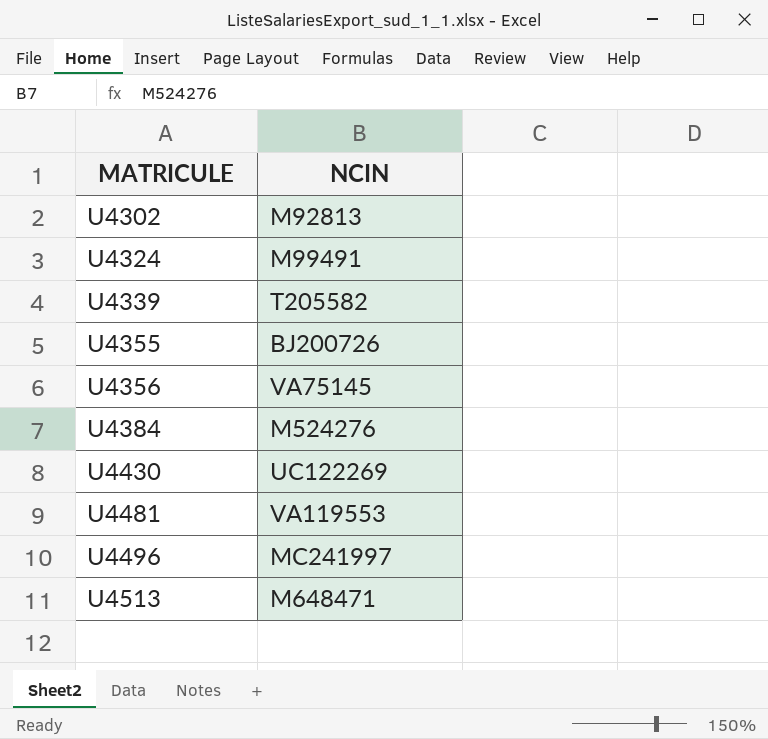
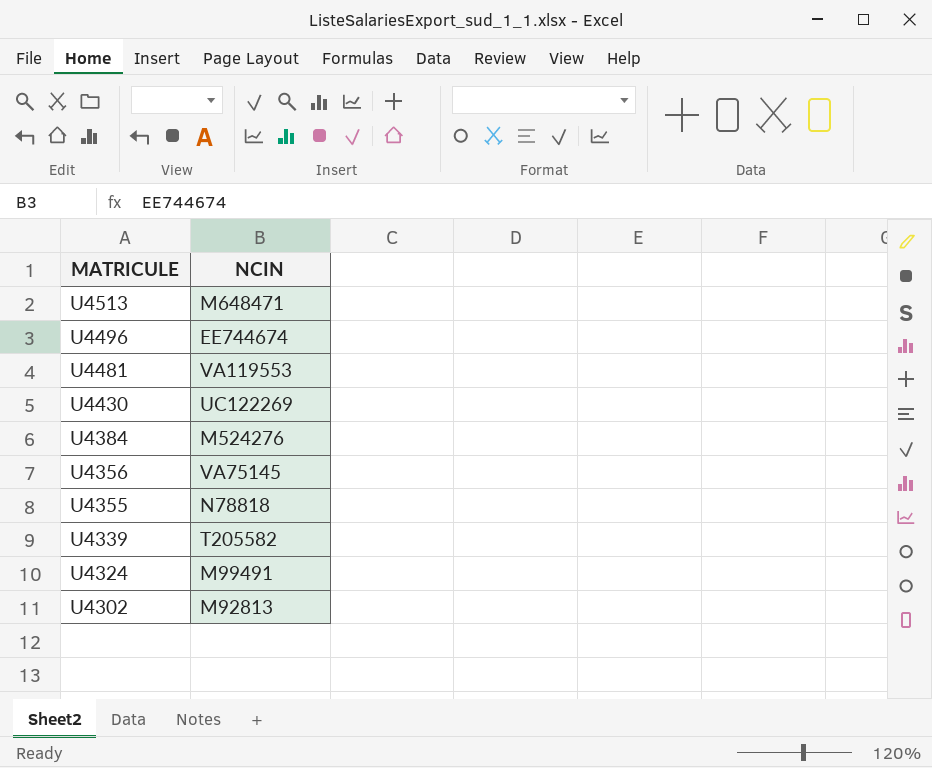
row order: MATRICULE ascending -> MATRICULE descending
U4496 | NCIN: MC241997 -> EE744674
U4355 | NCIN: BJ200726 -> N78818

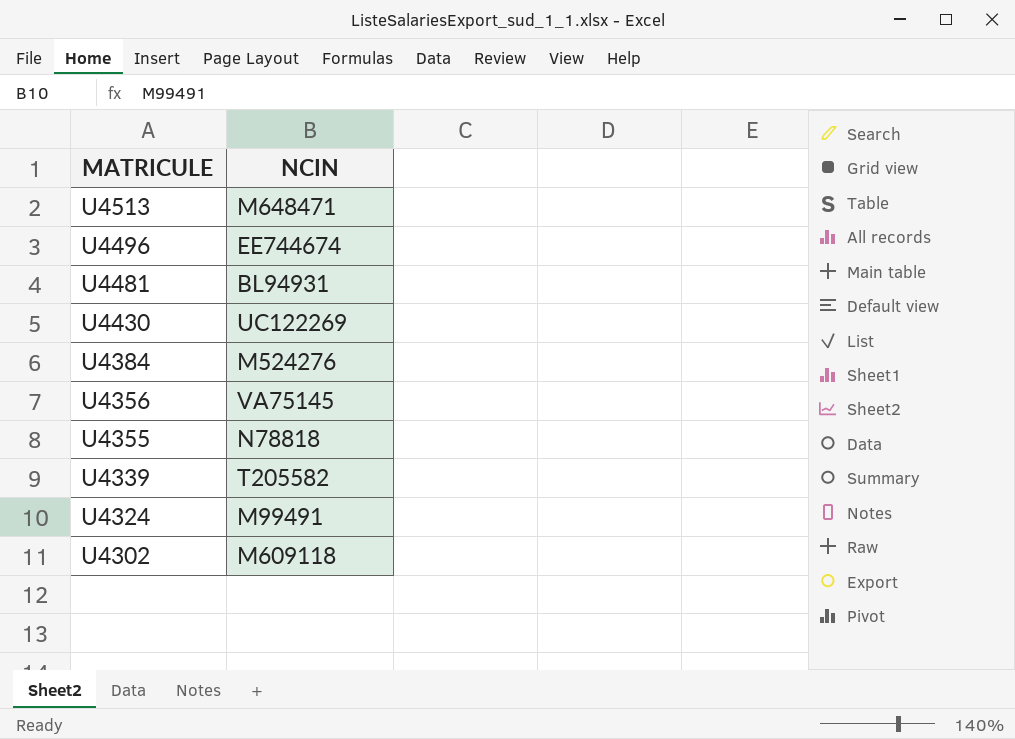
U4481 | NCIN: VA119553 -> BL94931
U4302 | NCIN: M92813 -> M609118

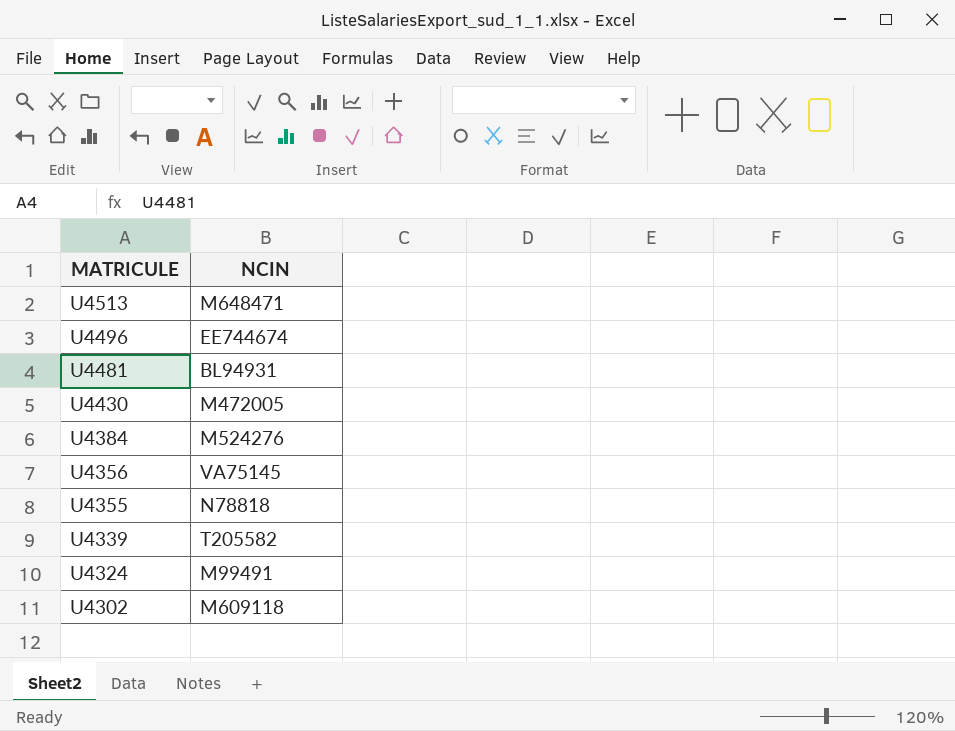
U4430 | NCIN: UC122269 -> M472005

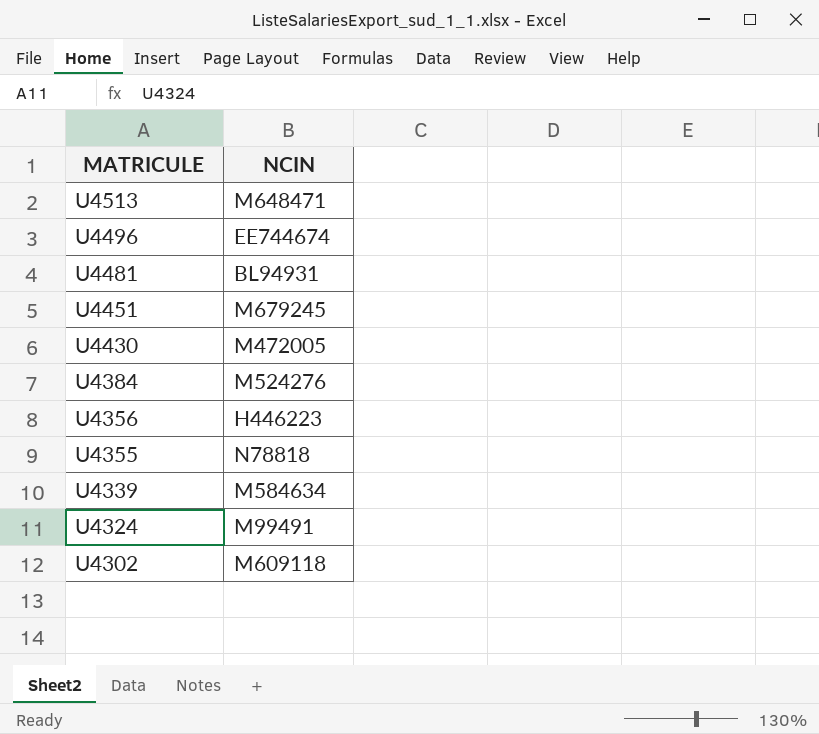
row U4451: none -> M679245
U4356 | NCIN: VA75145 -> H446223
U4339 | NCIN: T205582 -> M584634

